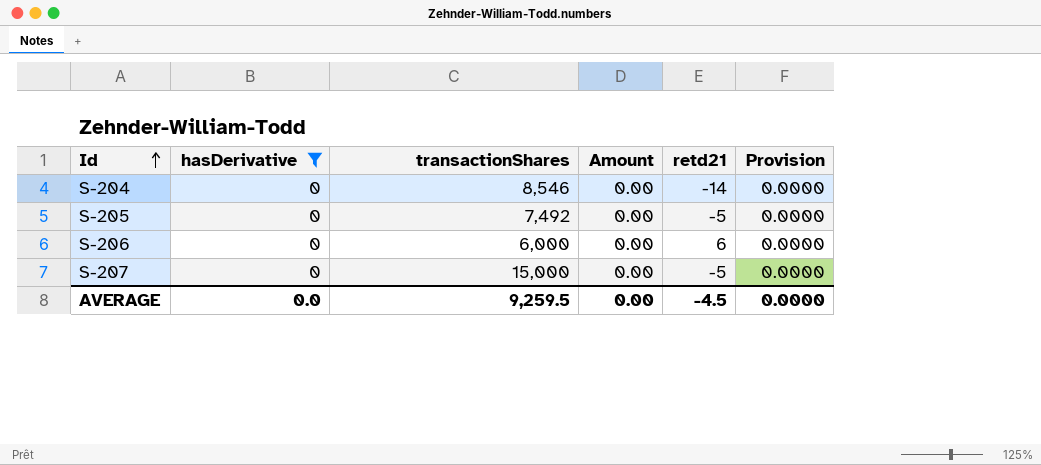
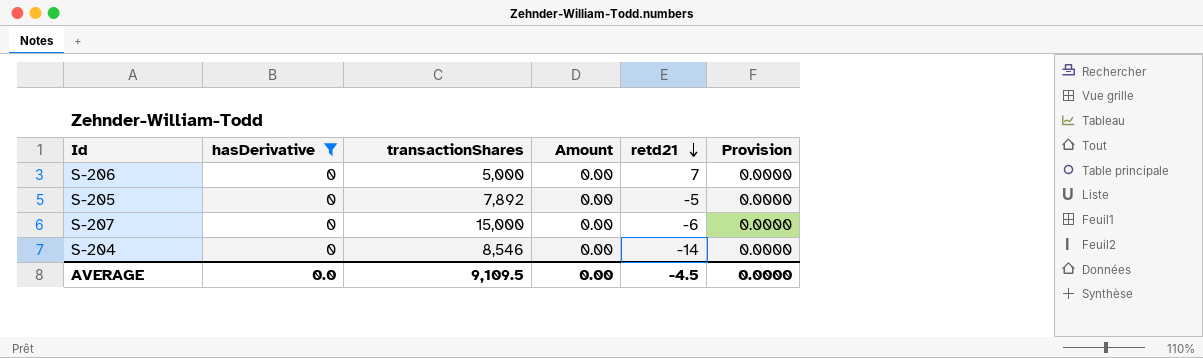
row order: Id ascending -> retd21 descending
S-206 | transactionShares: 6,000 -> 5,000
S-206 | retd21: 6 -> 7
S-205 | transactionShares: 7,492 -> 7,892
S-207 | retd21: -5 -> -6
AVERAGE | transactionShares: 9,259.5 -> 9,109.5

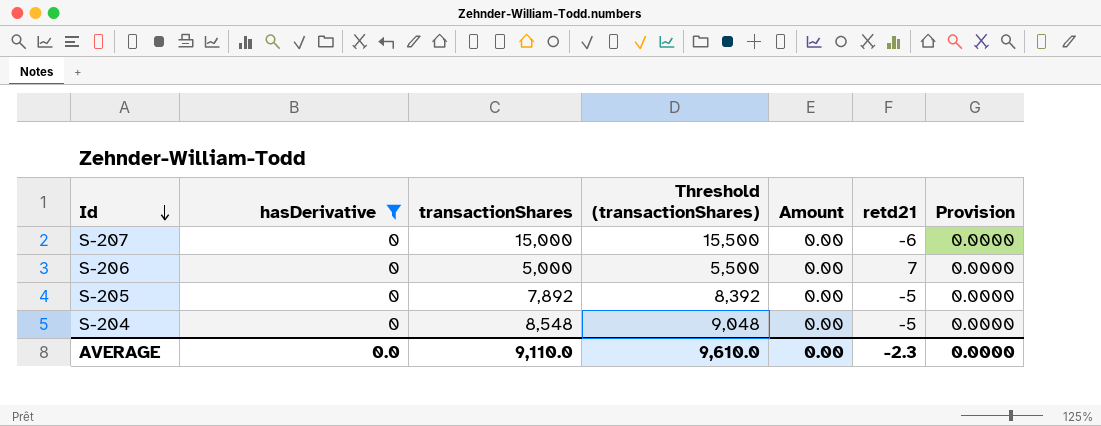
row order: retd21 descending -> Id descending
column Threshold (transactionShares) | formula: none -> [transactionShares] + 500
S-204 | transactionShares: 8,546 -> 8,548
S-204 | retd21: -14 -> -5
AVERAGE | transactionShares: 9,109.5 -> 9,110.0
AVERAGE | retd21: -4.5 -> -2.3

